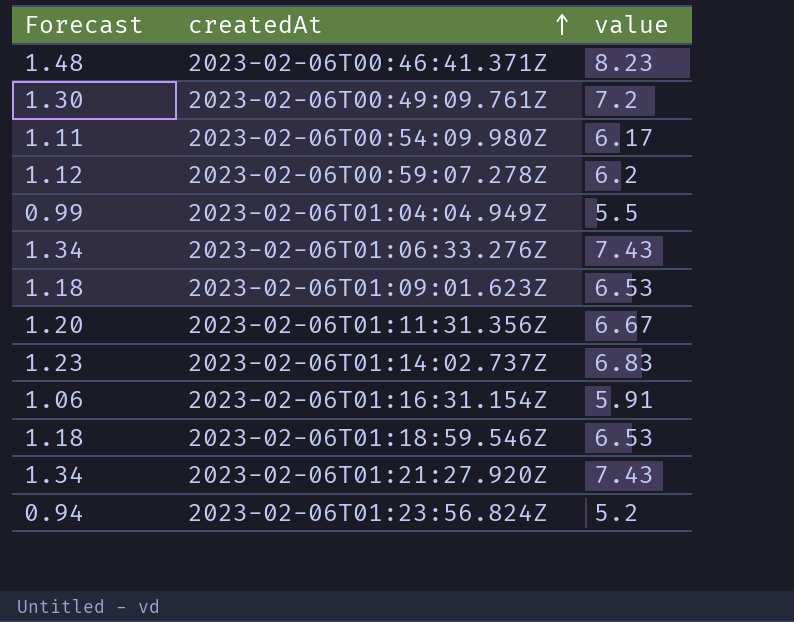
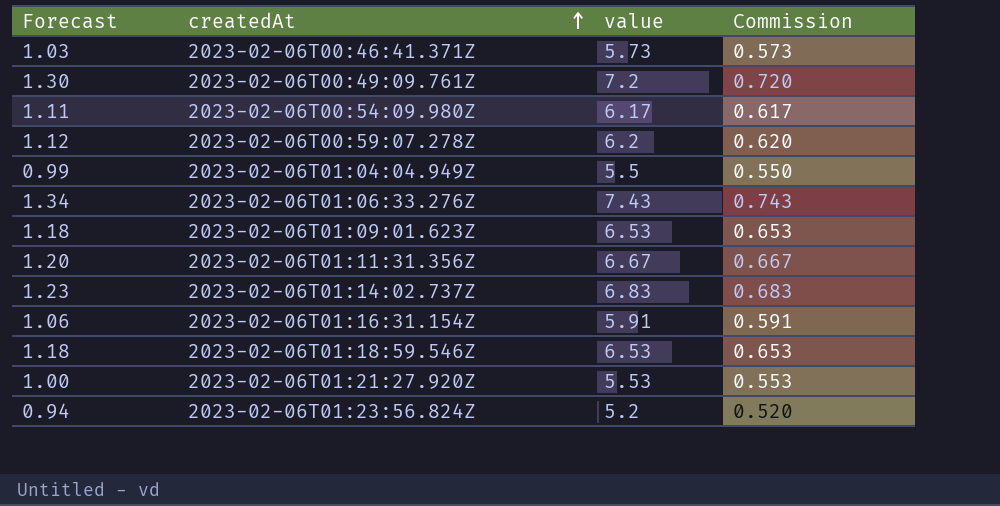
column Commission | formula: none -> [value] * 0.1
2023-02-06T00:46:41.371Z | Forecast: 1.48 -> 1.03
2023-02-06T00:46:41.371Z | value: 8.23 -> 5.73
2023-02-06T01:21:27.920Z | Forecast: 1.34 -> 1.00
2023-02-06T01:21:27.920Z | value: 7.43 -> 5.53

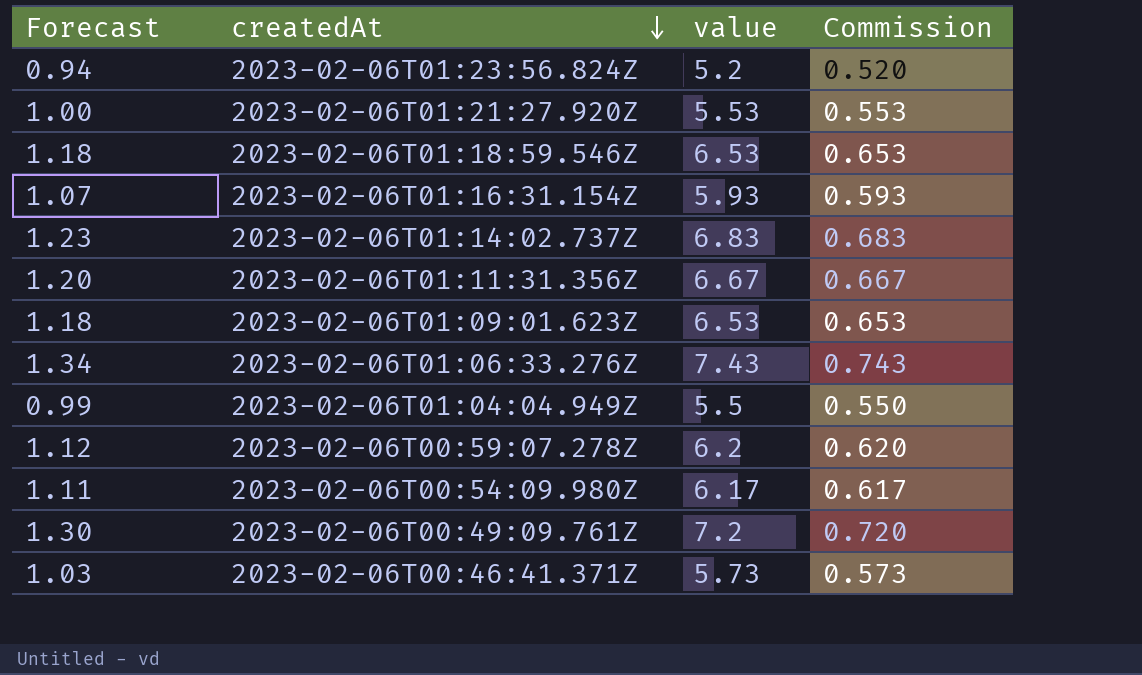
row order: createdAt ascending -> createdAt descending
2023-02-06T01:16:31.154Z | Forecast: 1.06 -> 1.07
2023-02-06T01:16:31.154Z | value: 5.91 -> 5.93
2023-02-06T01:16:31.154Z | Commission: 0.591 -> 0.593

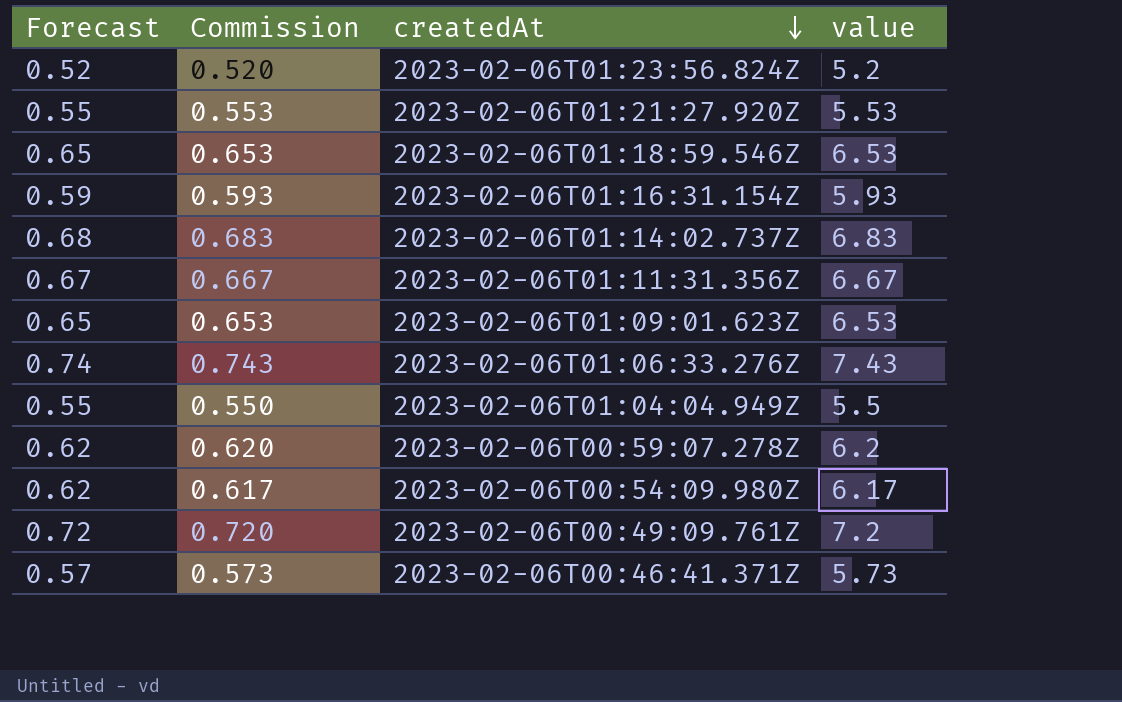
column Forecast | formula: [value] * 0.18 -> [value] * 0.1
column Commission | position: 4 -> 2

